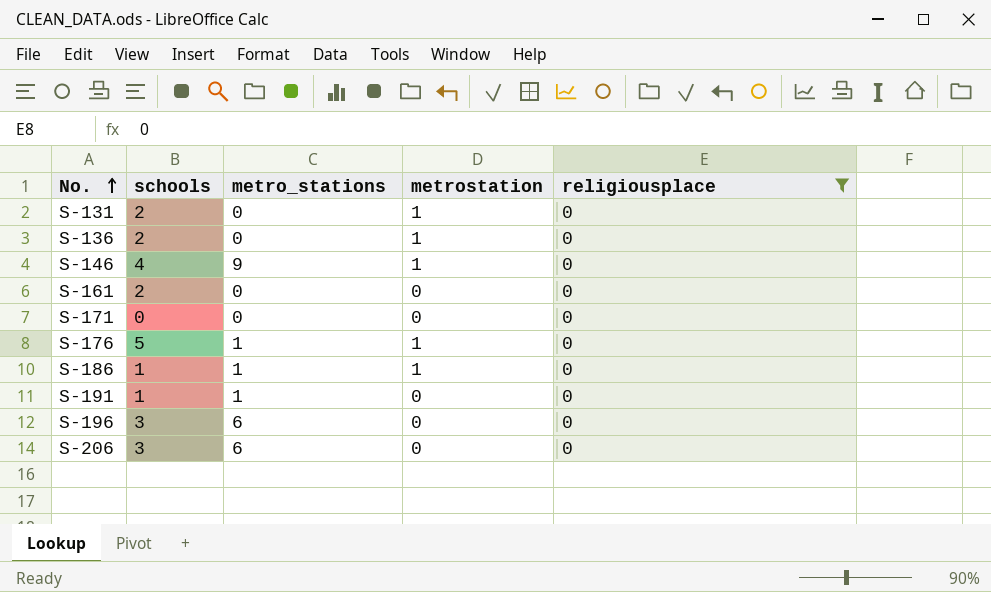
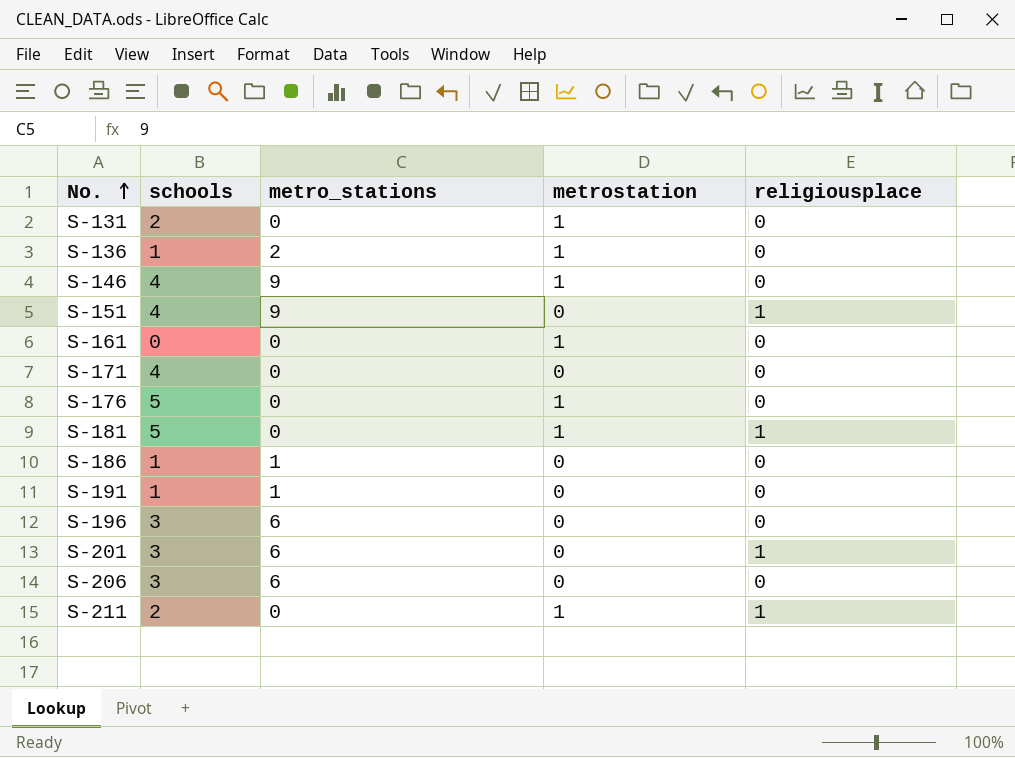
filter: religiousplace = 0 -> none
S-136 | schools: 2 -> 1
S-136 | metro_stations: 0 -> 2
S-161 | schools: 2 -> 0
S-161 | metrostation: 0 -> 1
S-171 | schools: 0 -> 4
S-176 | metro_stations: 1 -> 0
S-186 | metrostation: 1 -> 0

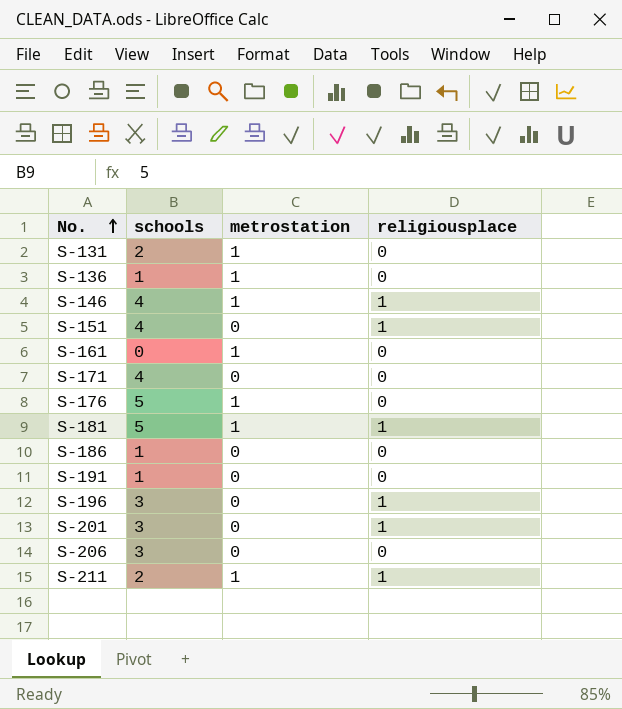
column metro_stations | position: 3 -> none
S-146 | religiousplace: 0 -> 1
S-196 | religiousplace: 0 -> 1

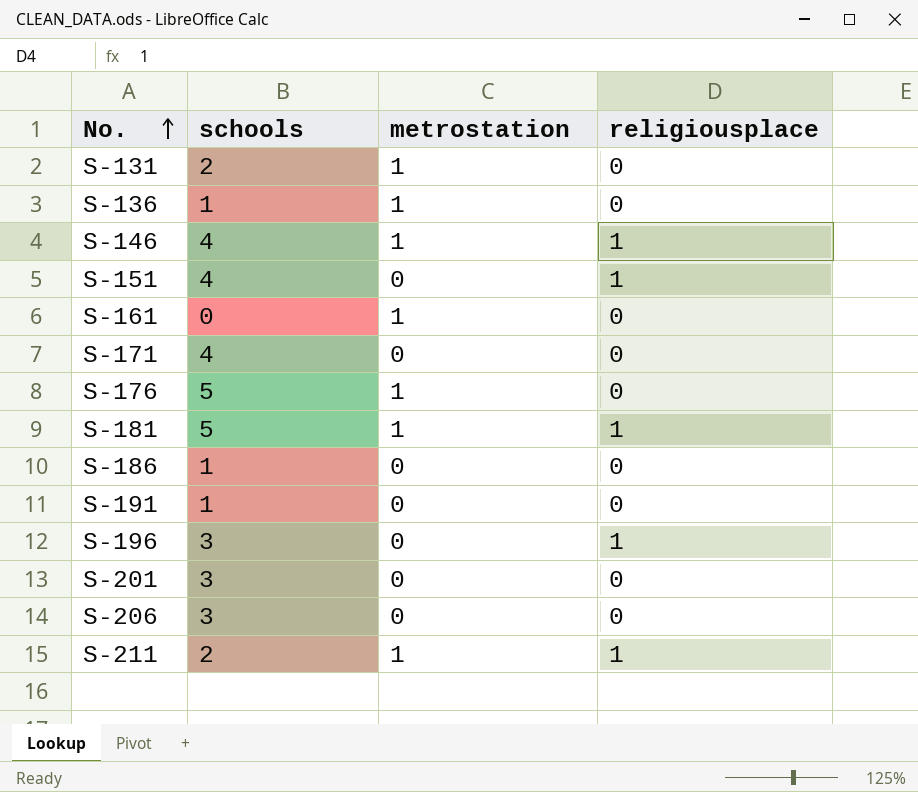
S-201 | religiousplace: 1 -> 0

